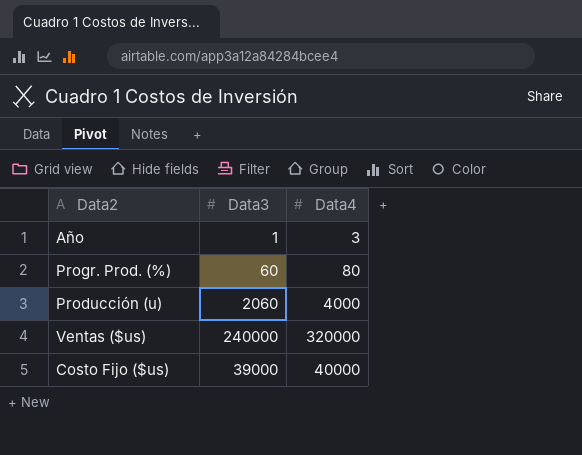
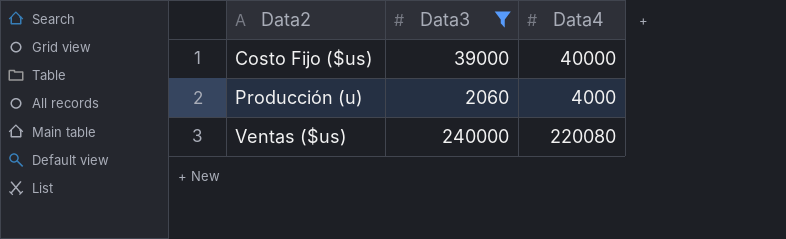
filter: none -> Data3 >= 2060
row order: none -> Data2 ascending
Ventas ($us) | Data4: 320000 -> 220080

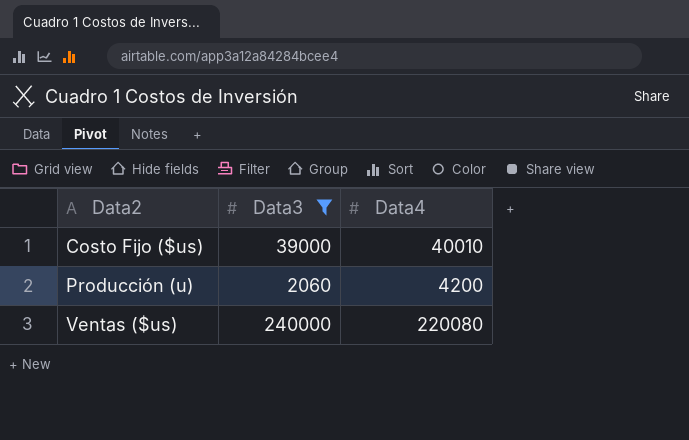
Costo Fijo ($us) | Data4: 40000 -> 40010
Producción (u) | Data4: 4000 -> 4200

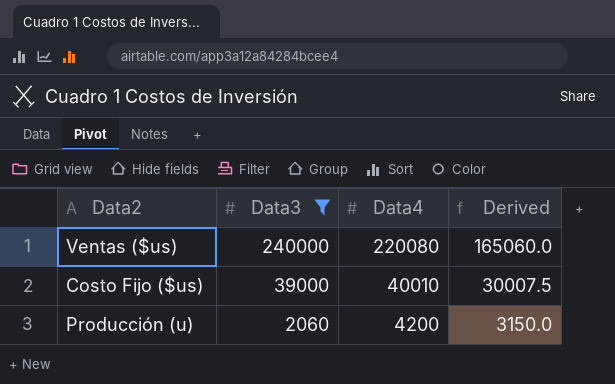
row order: Data2 ascending -> Data3 descending
column Derived | formula: none -> [Data4] * 0.75

